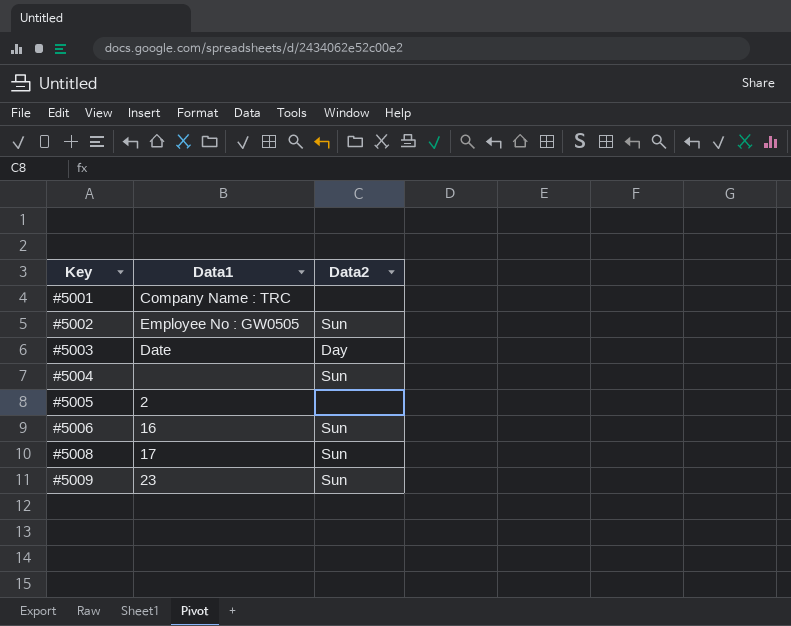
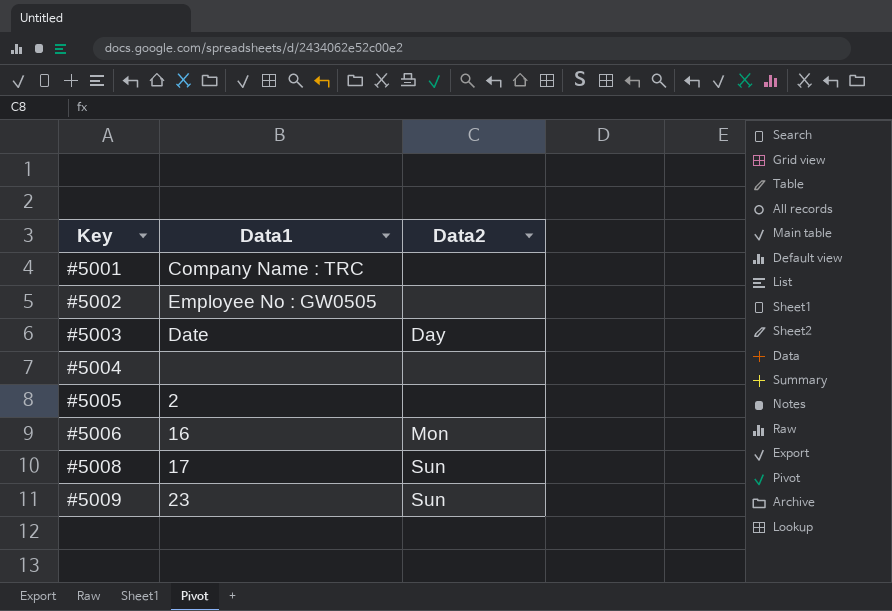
#5002 | Data2: Sun -> none
#5004 | Data2: Sun -> none
#5006 | Data2: Sun -> Mon

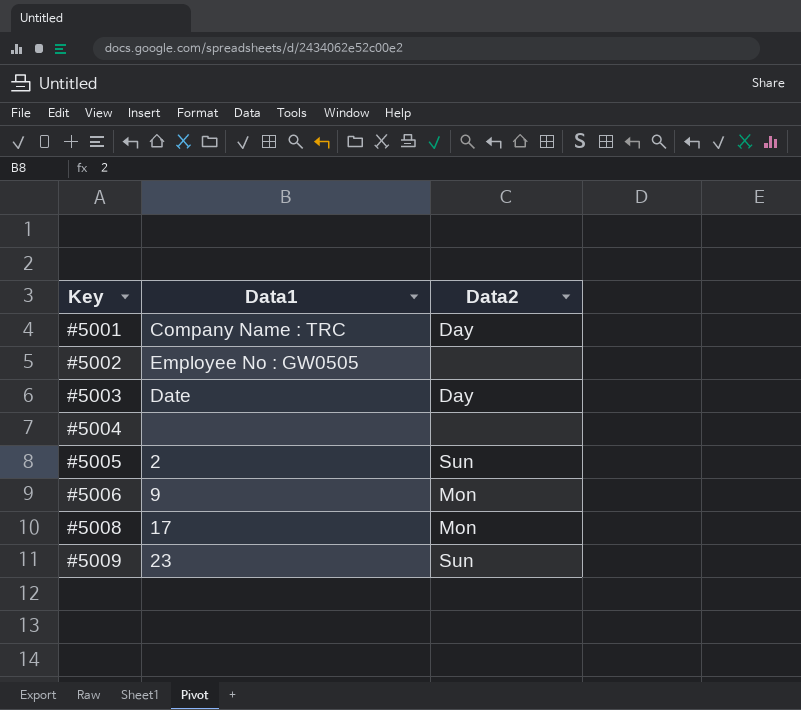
#5001 | Data2: none -> Day
#5005 | Data2: none -> Sun
#5006 | Data1: 16 -> 9
#5008 | Data2: Sun -> Mon

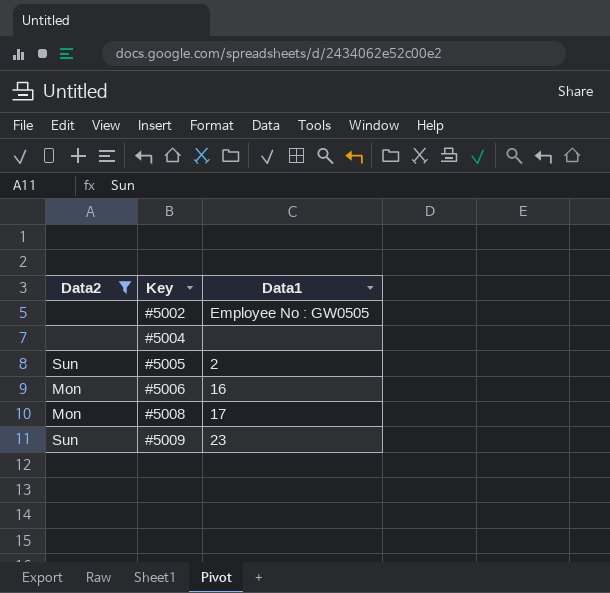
filter: none -> Data2 != Day
column Data2 | position: 3 -> 1
#5006 | Data1: 9 -> 16

